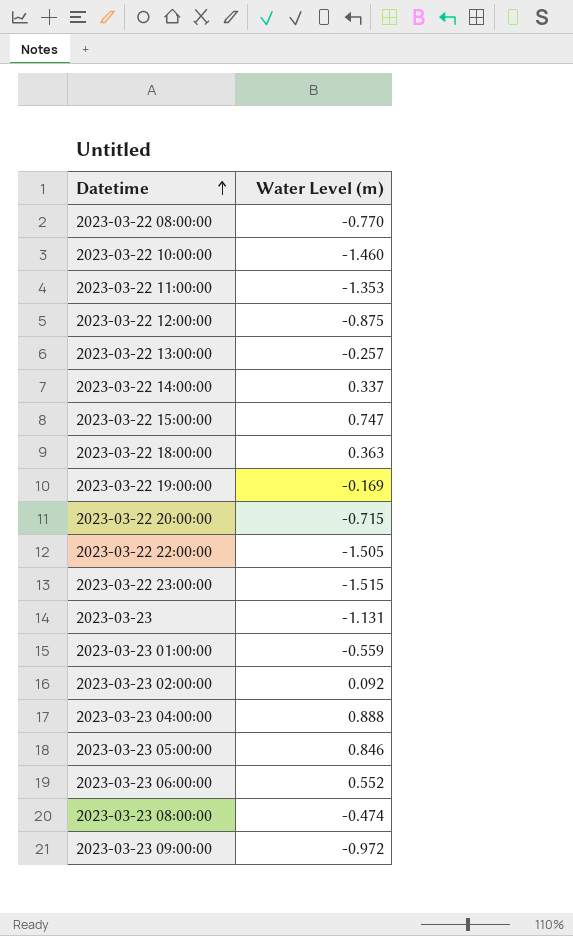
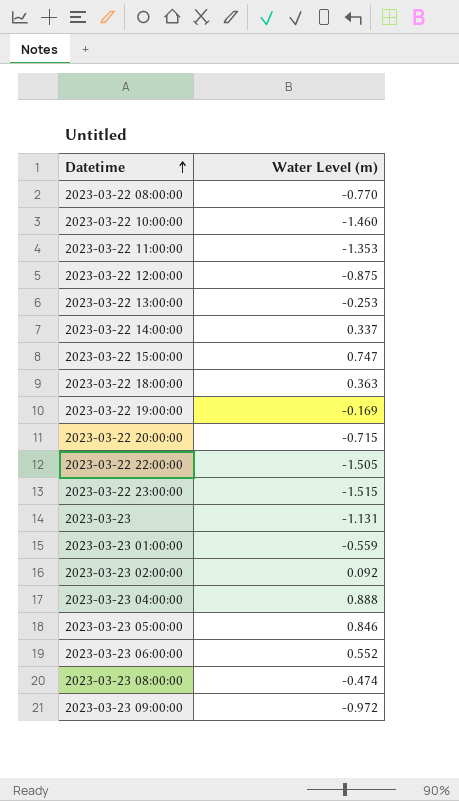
2023-03-22 13:00:00 | Water Level (m): -0.257 -> -0.253

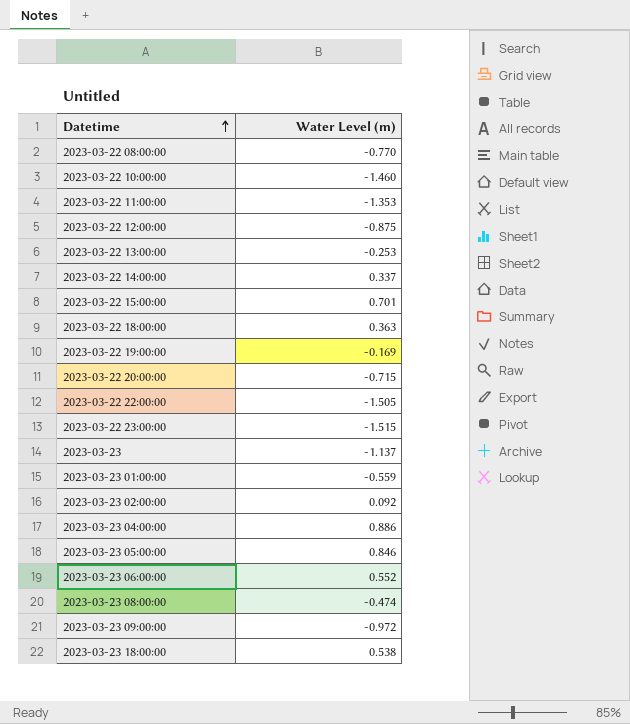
2023-03-22 15:00:00 | Water Level (m): 0.747 -> 0.701
2023-03-23 | Water Level (m): -1.131 -> -1.137
2023-03-23 04:00:00 | Water Level (m): 0.888 -> 0.886
row 2023-03-23 18:00:00: none -> 0.538

